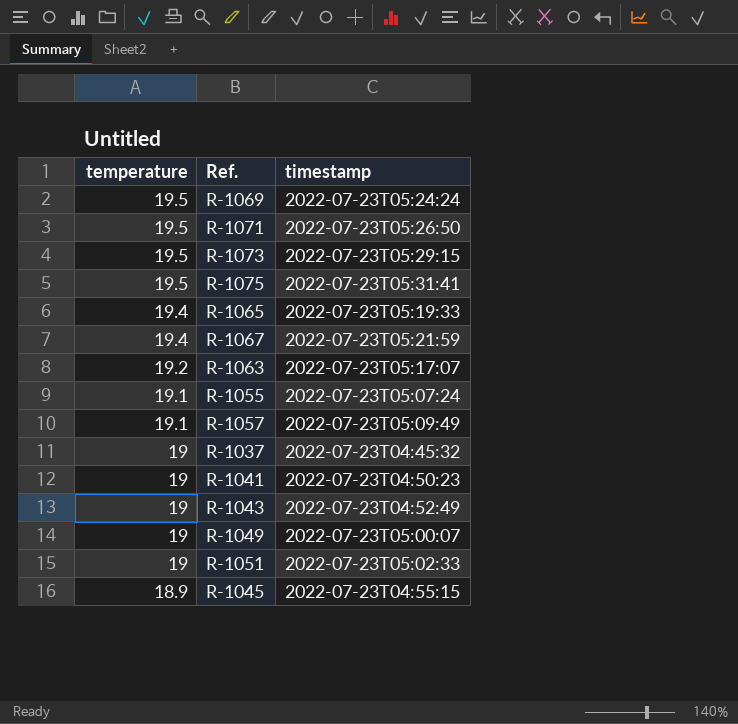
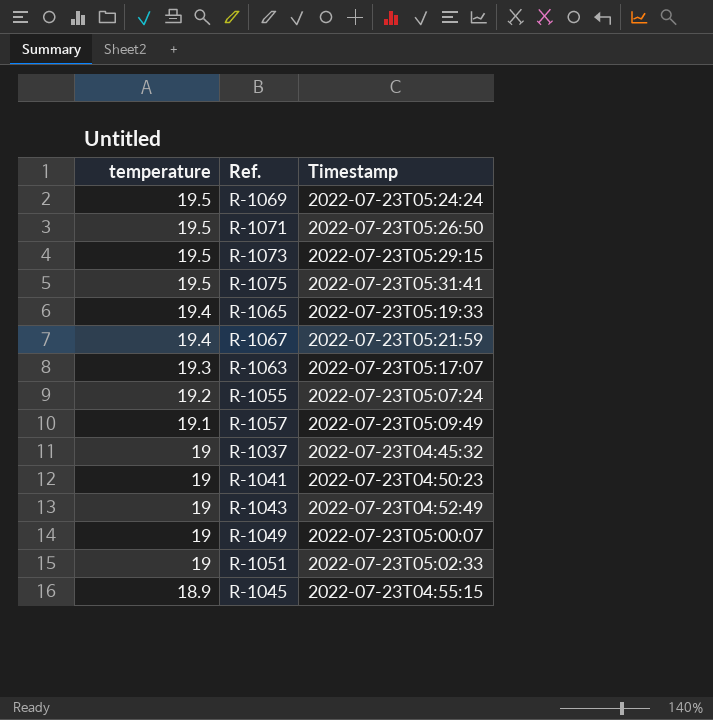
column name: timestamp -> Timestamp
R-1063 | temperature: 19.2 -> 19.3
R-1055 | temperature: 19.1 -> 19.2

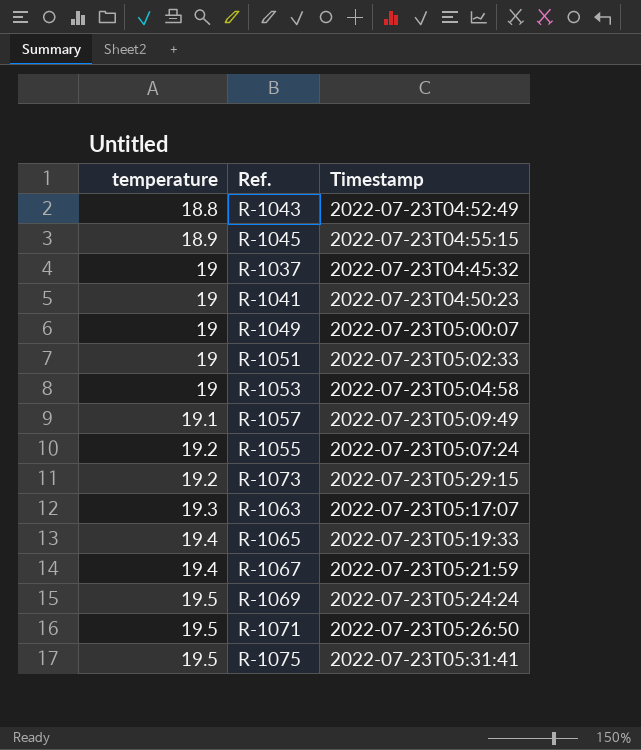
row order: temperature descending -> temperature ascending
R-1043 | temperature: 19 -> 18.8
row R-1053: none -> 19 | 2022-07-23T05:04:58
R-1073 | temperature: 19.5 -> 19.2

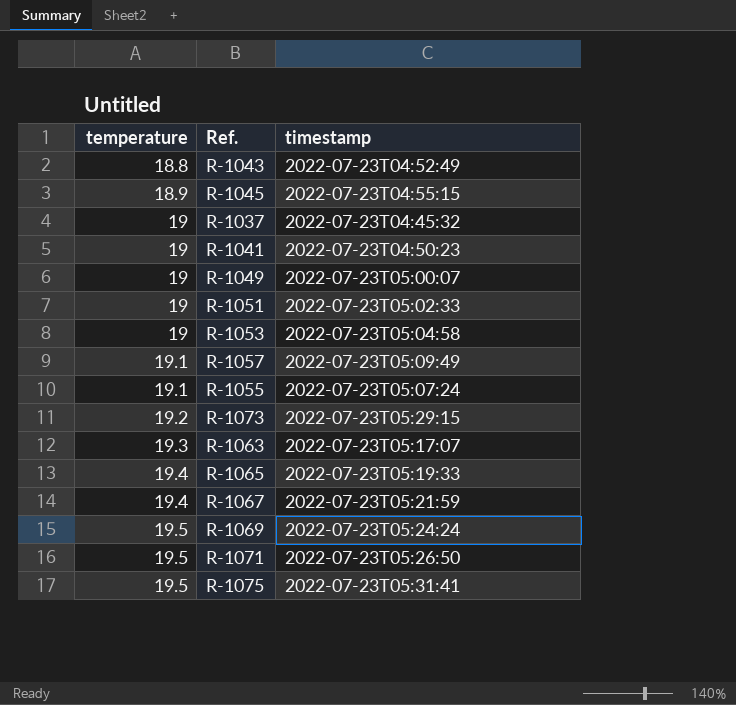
column name: Timestamp -> timestamp
R-1055 | temperature: 19.2 -> 19.1

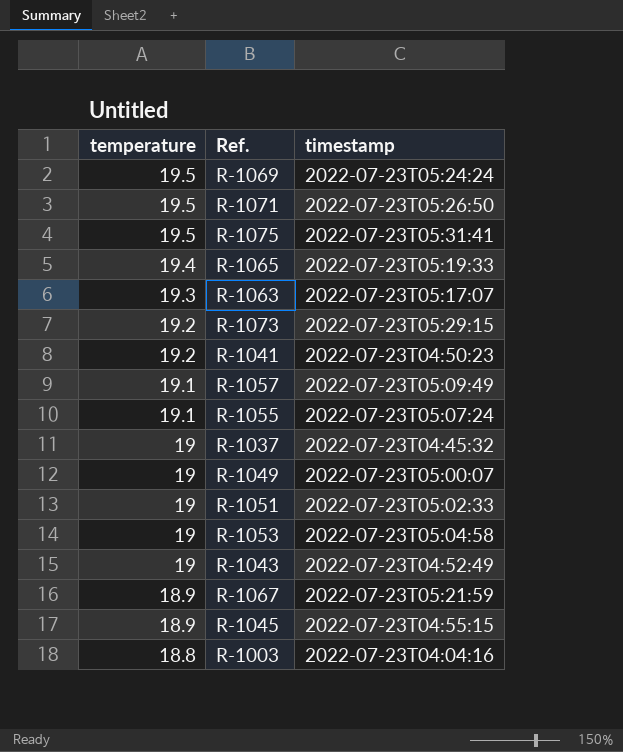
row order: temperature ascending -> temperature descending
R-1041 | temperature: 19 -> 19.2
R-1043 | temperature: 18.8 -> 19
R-1067 | temperature: 19.4 -> 18.9
row R-1003: none -> 18.8 | 2022-07-23T04:04:16

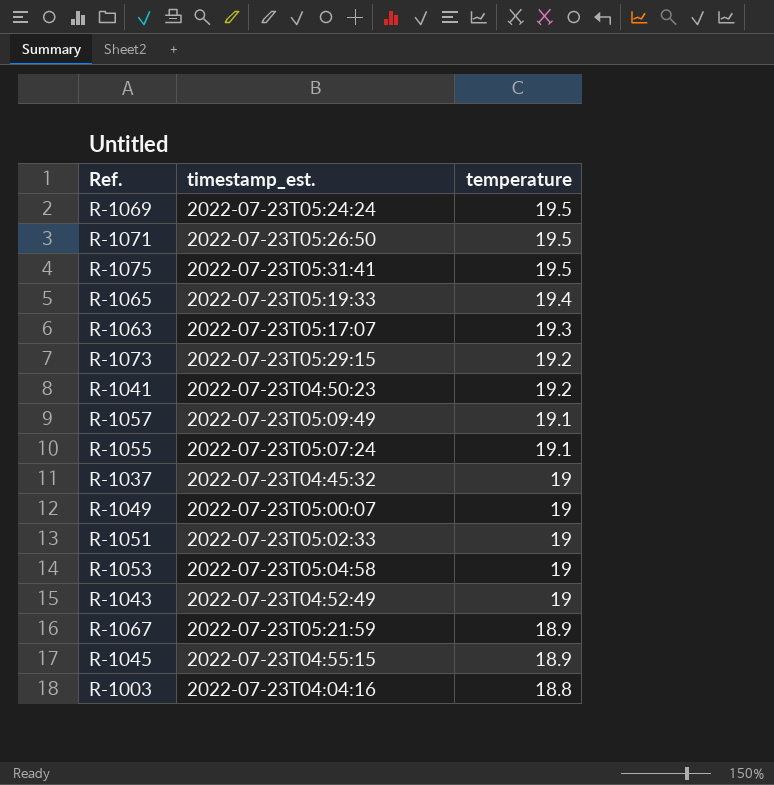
column name: timestamp -> timestamp_est.
column temperature | position: 1 -> 3

